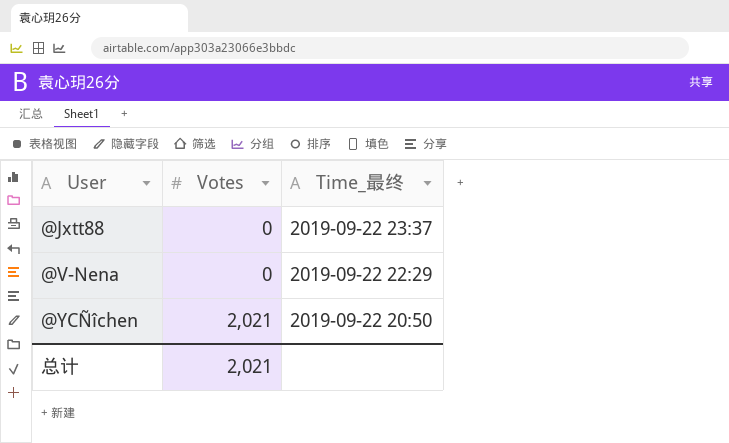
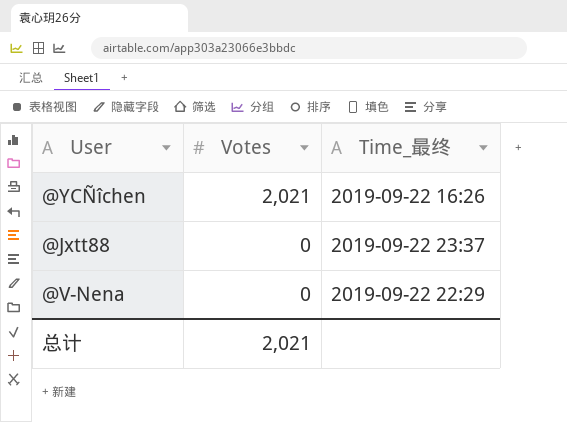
row order: User ascending -> Votes descending
@YCÑîchen | Time_最终: 2019-09-22 20:50 -> 2019-09-22 16:26

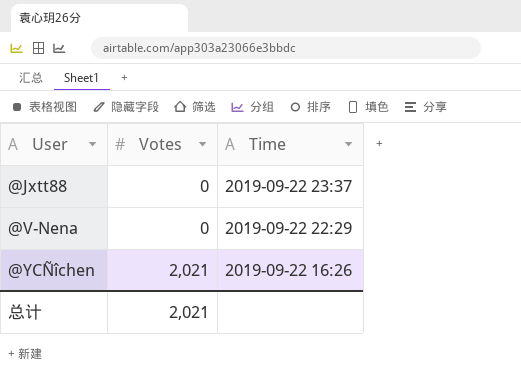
row order: Votes descending -> User ascending
column name: Time_最终 -> Time

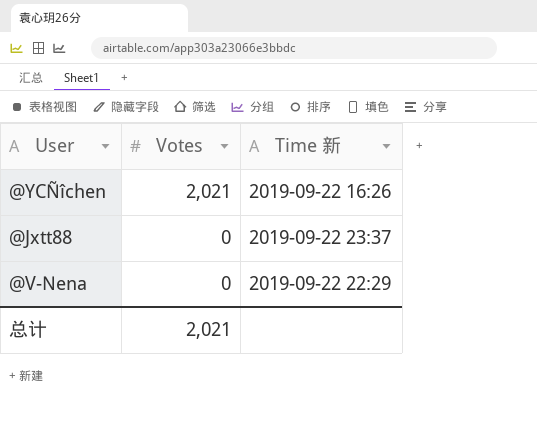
row order: User ascending -> Votes descending
column name: Time -> Time 新

